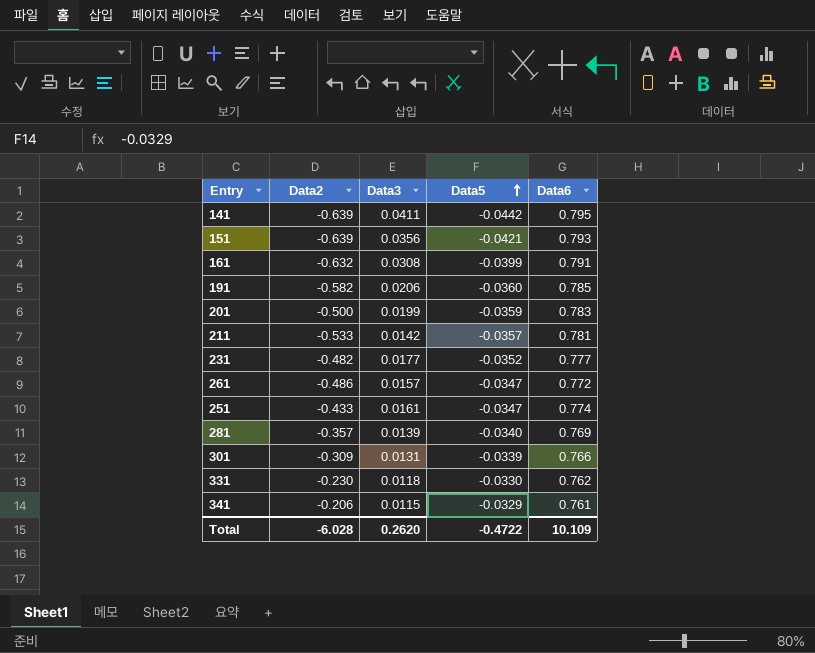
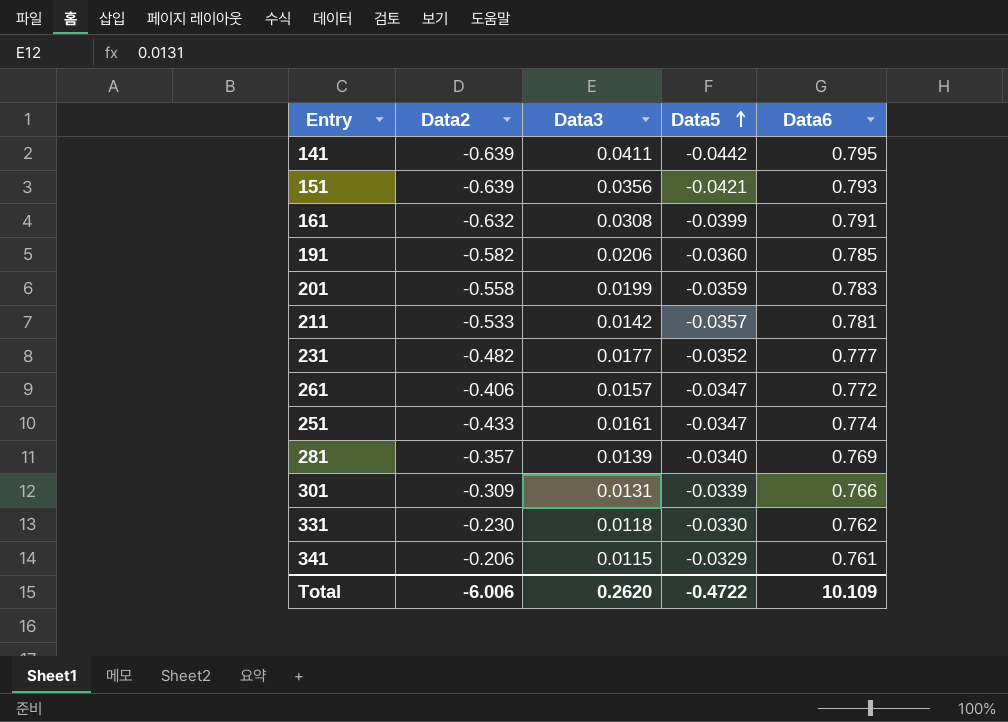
201 | Data2: -0.500 -> -0.558
261 | Data2: -0.486 -> -0.406
Total | Data2: -6.028 -> -6.006

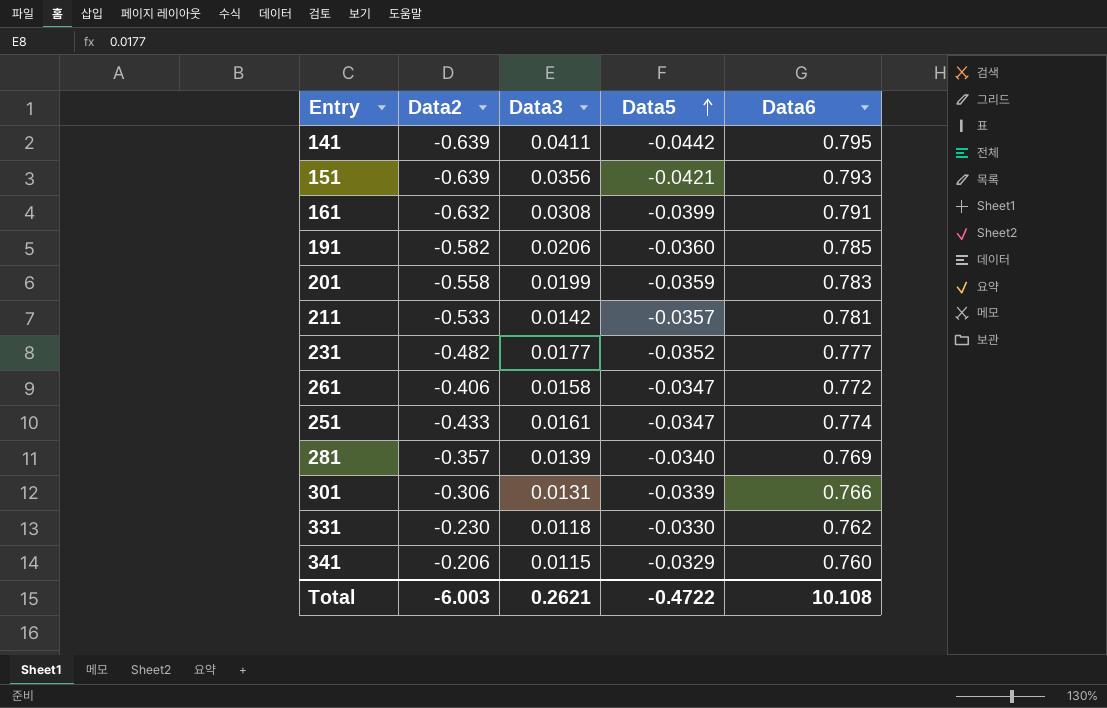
261 | Data3: 0.0157 -> 0.0158
301 | Data2: -0.309 -> -0.306
341 | Data6: 0.761 -> 0.760
Total | Data2: -6.006 -> -6.003
Total | Data3: 0.2620 -> 0.2621
Total | Data6: 10.109 -> 10.108

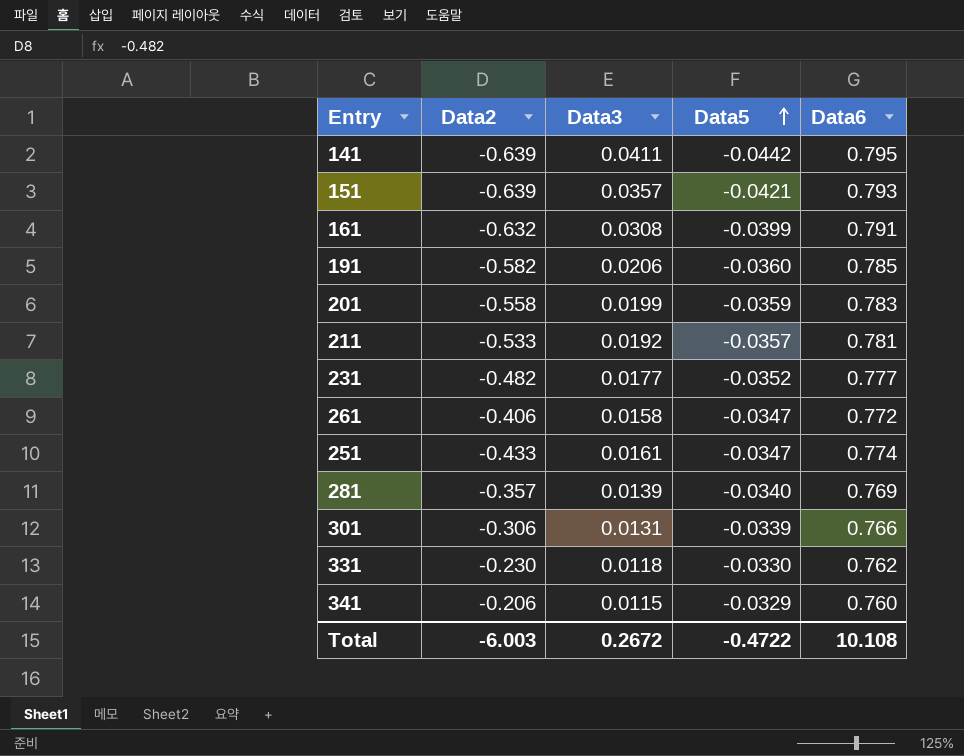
151 | Data3: 0.0356 -> 0.0357
211 | Data3: 0.0142 -> 0.0192
Total | Data3: 0.2621 -> 0.2672

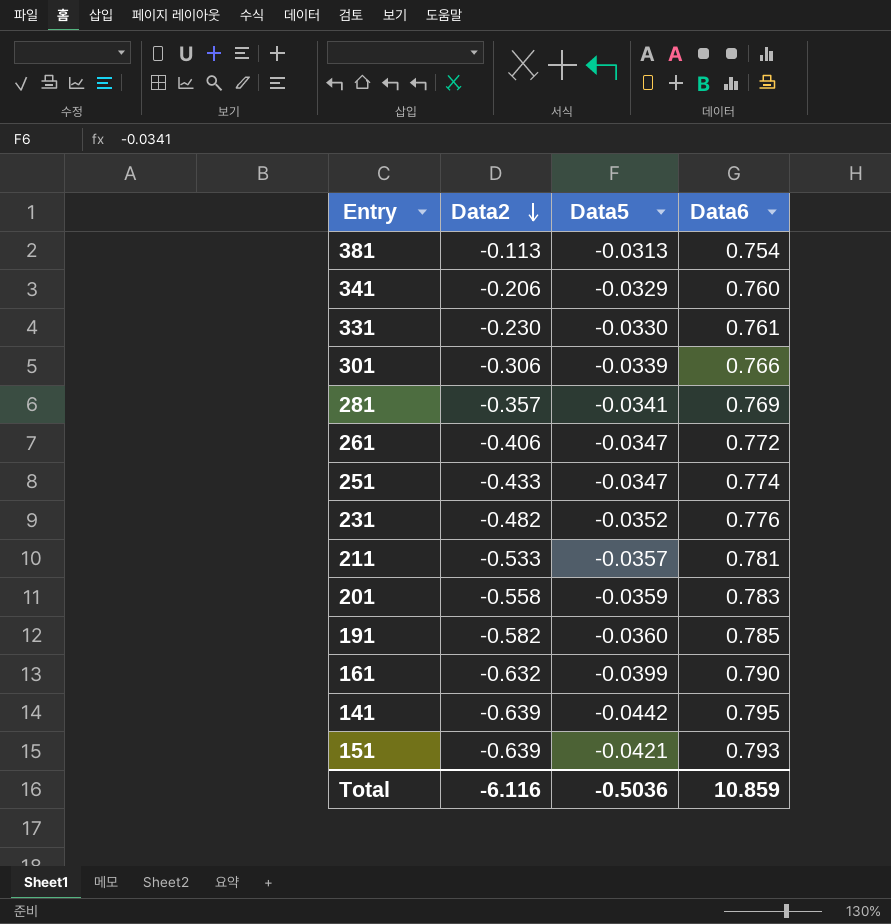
row order: Data5 ascending -> Data2 descending
column Data3 | position: 3 -> none
row 381: none -> -0.113 | -0.0313 | 0.754
331 | Data6: 0.762 -> 0.761
281 | Data5: -0.0340 -> -0.0341
231 | Data6: 0.777 -> 0.776
161 | Data6: 0.791 -> 0.790
Total | Data2: -6.003 -> -6.116
Total | Data5: -0.4722 -> -0.5036
Total | Data6: 10.108 -> 10.859

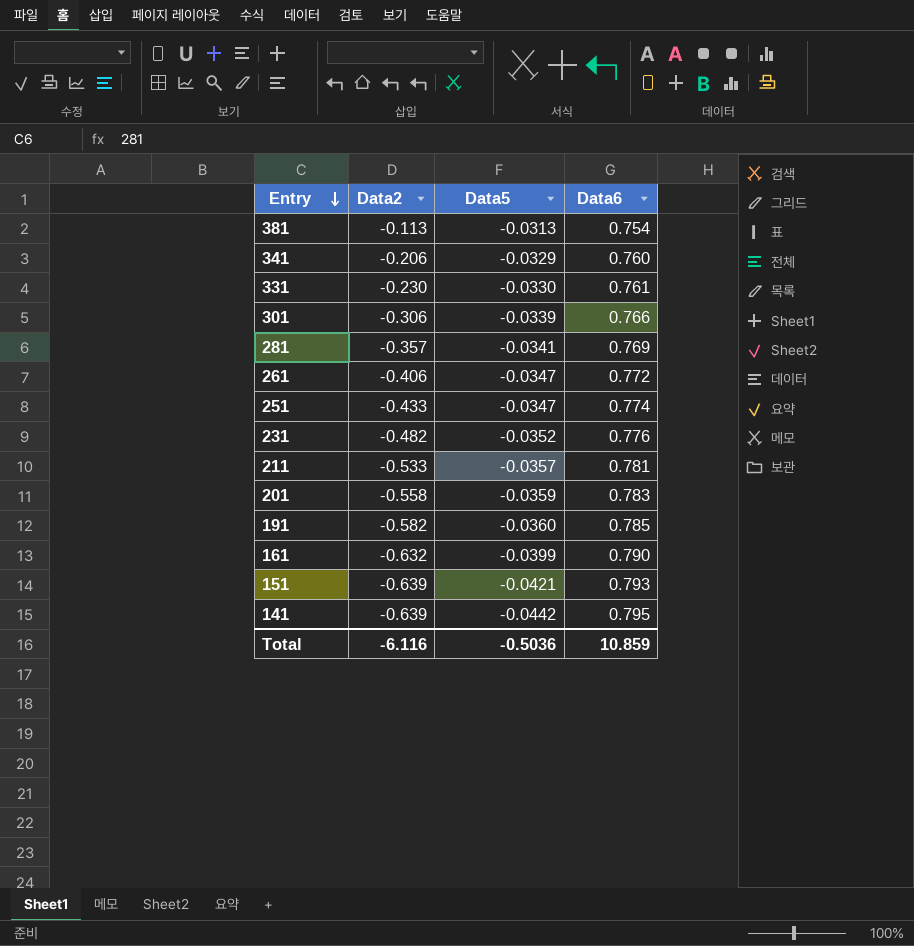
row order: Data2 descending -> Entry descending

